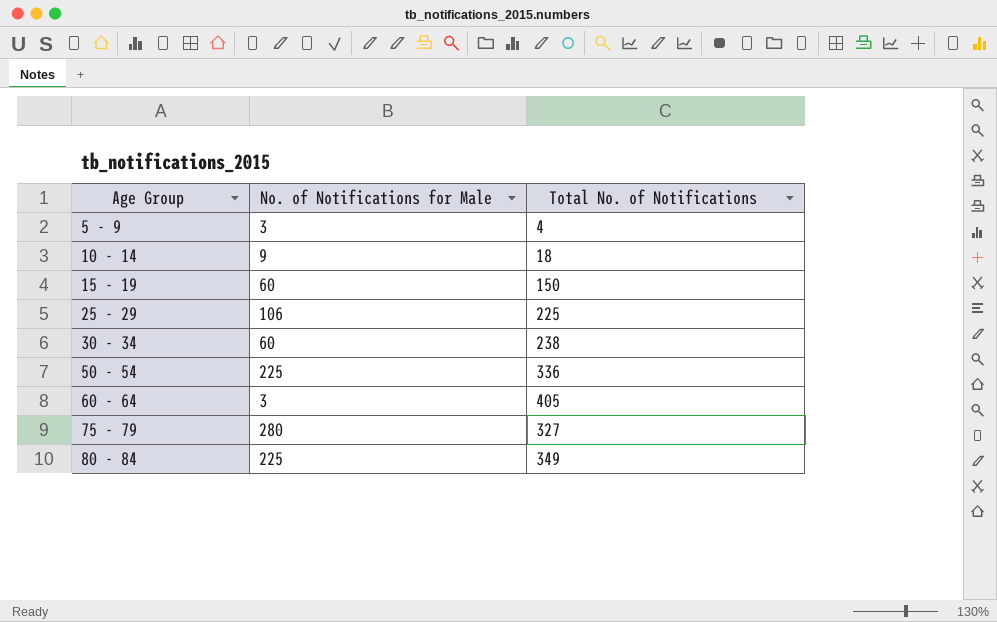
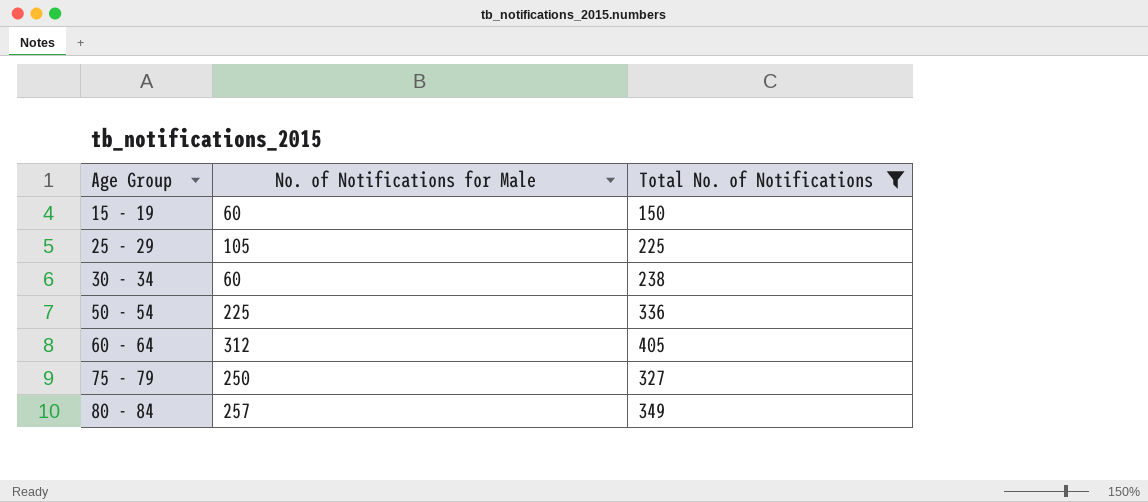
filter: none -> Total No. of Notifications >= 150
25 - 29 | No. of Notifications for Male: 106 -> 105
60 - 64 | No. of Notifications for Male: 3 -> 312
75 - 79 | No. of Notifications for Male: 280 -> 250
80 - 84 | No. of Notifications for Male: 225 -> 257

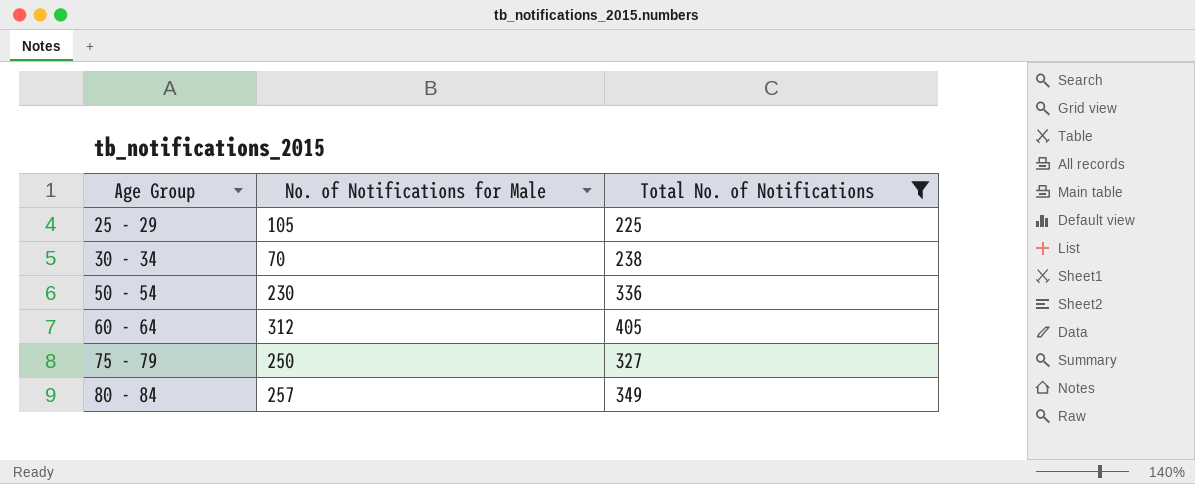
row 15 - 19: 60 | 150 -> none
30 - 34 | No. of Notifications for Male: 60 -> 70
50 - 54 | No. of Notifications for Male: 225 -> 230

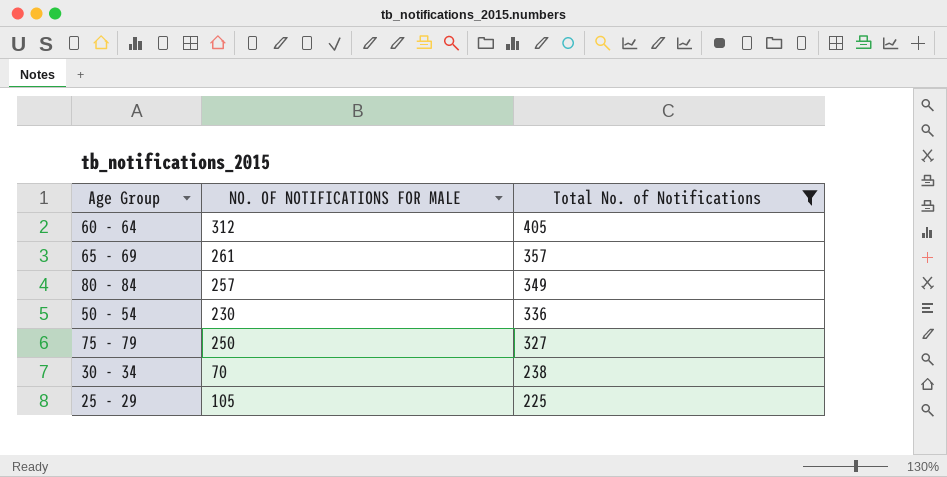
row order: Age Group ascending -> Total No. of Notifications descending
column name: No. of Notifications for Male -> NO. OF NOTIFICATIONS FOR MALE
row 65 - 69: none -> 261 | 357

